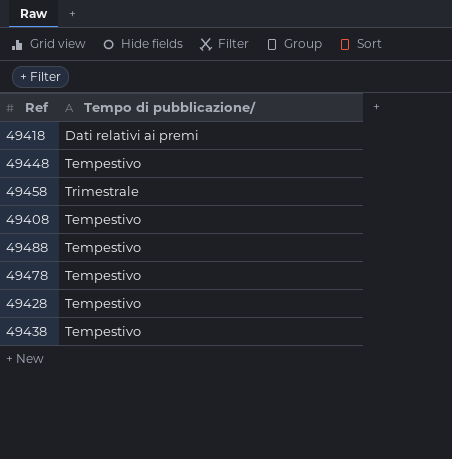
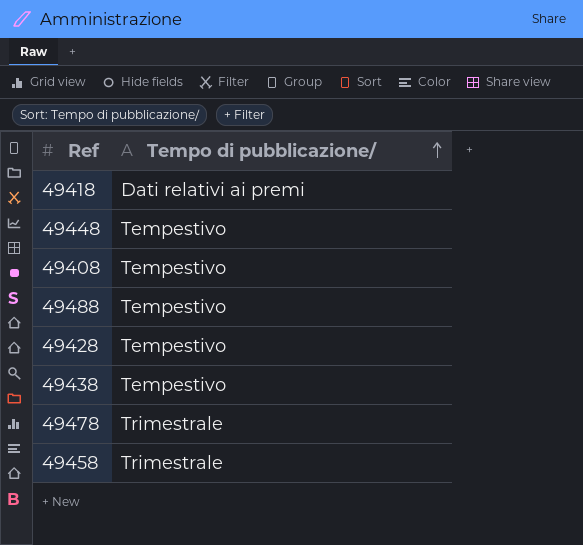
row order: none -> Tempo di pubblicazione/ ascending
49478 | Tempo di pubblicazione/: Tempestivo -> Trimestrale

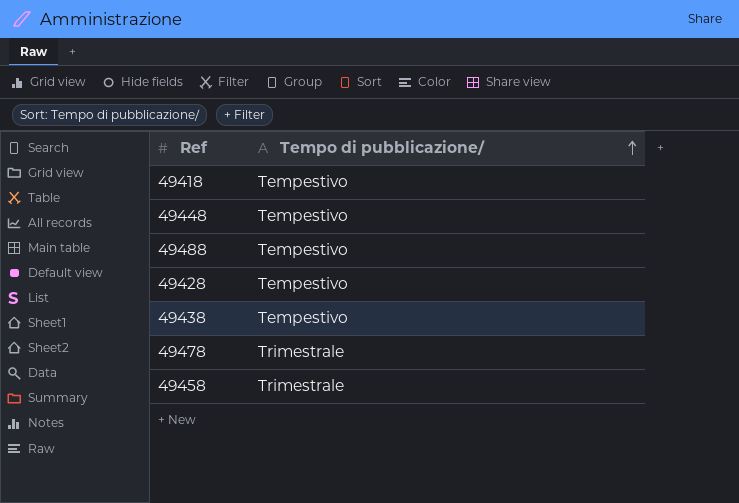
row 49408: Tempestivo -> none
49418 | Tempo di pubblicazione/: Dati relativi ai premi -> Tempestivo

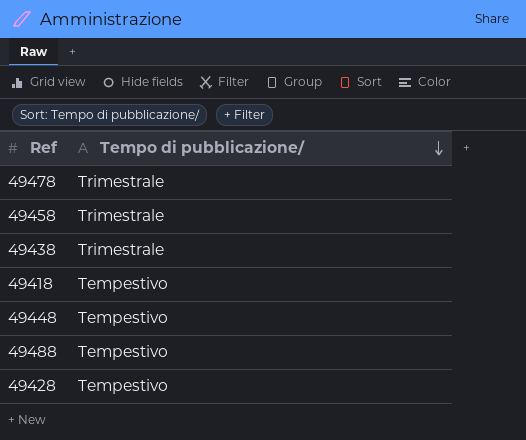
row order: Tempo di pubblicazione/ ascending -> Tempo di pubblicazione/ descending
49438 | Tempo di pubblicazione/: Tempestivo -> Trimestrale

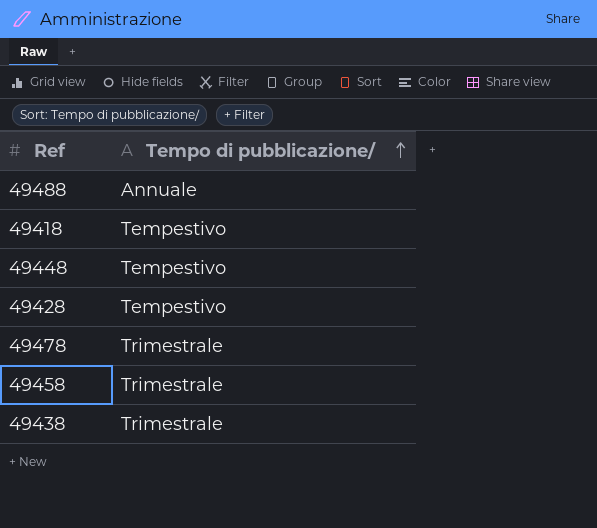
row order: Tempo di pubblicazione/ descending -> Tempo di pubblicazione/ ascending
49488 | Tempo di pubblicazione/: Tempestivo -> Annuale

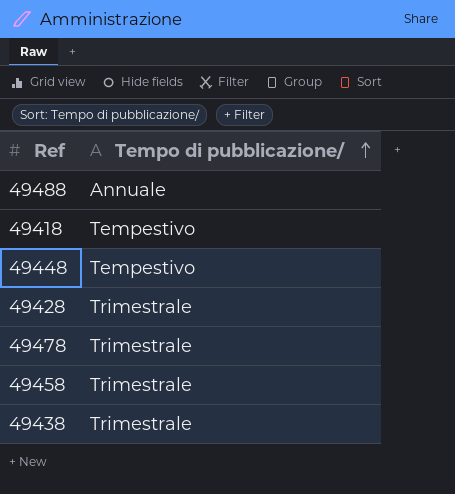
49428 | Tempo di pubblicazione/: Tempestivo -> Trimestrale

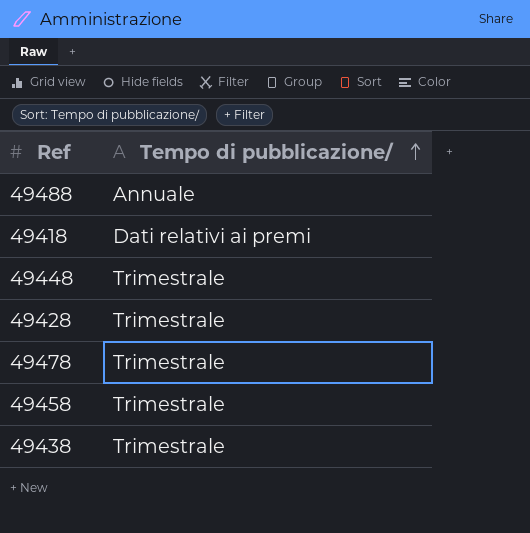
49418 | Tempo di pubblicazione/: Tempestivo -> Dati relativi ai premi
49448 | Tempo di pubblicazione/: Tempestivo -> Trimestrale

